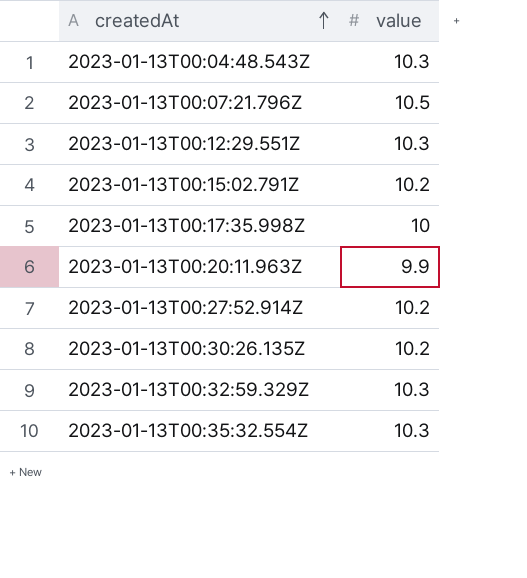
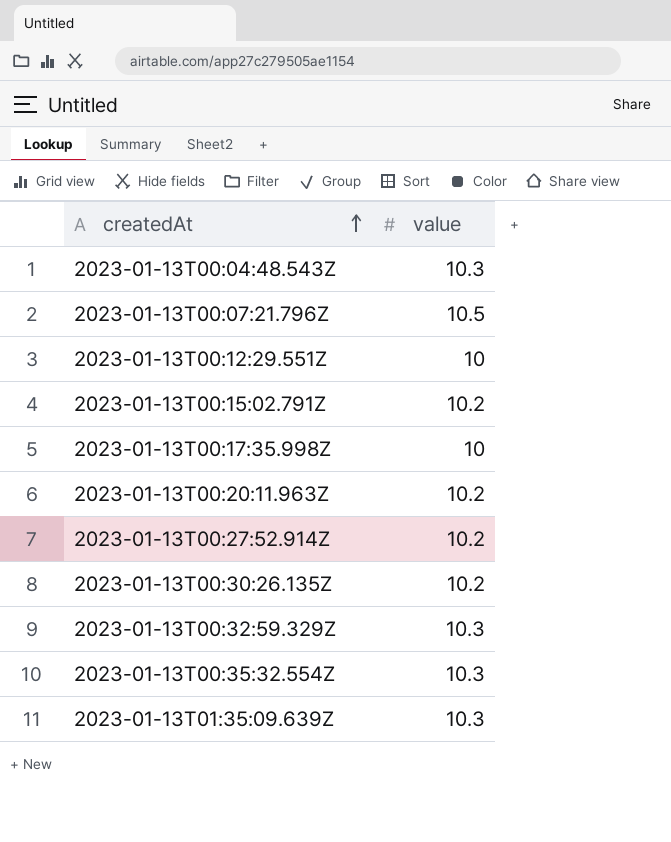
2023-01-13T00:12:29.551Z | value: 10.3 -> 10
2023-01-13T00:20:11.963Z | value: 9.9 -> 10.2
row 2023-01-13T01:35:09.639Z: none -> 10.3

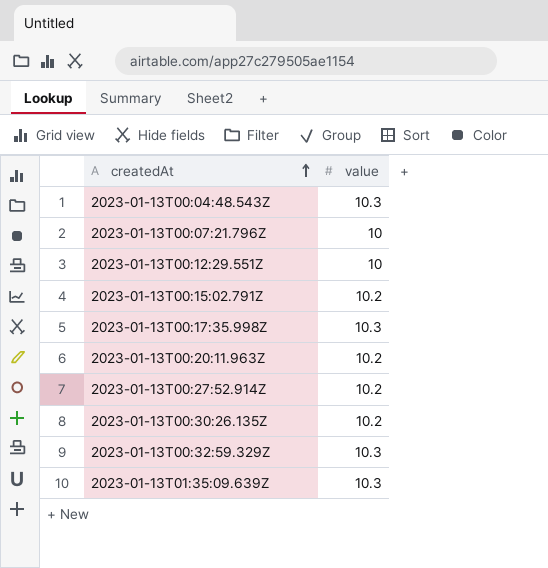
row 2023-01-13T00:35:32.554Z: 10.3 -> none
2023-01-13T00:07:21.796Z | value: 10.5 -> 10
2023-01-13T00:17:35.998Z | value: 10 -> 10.3

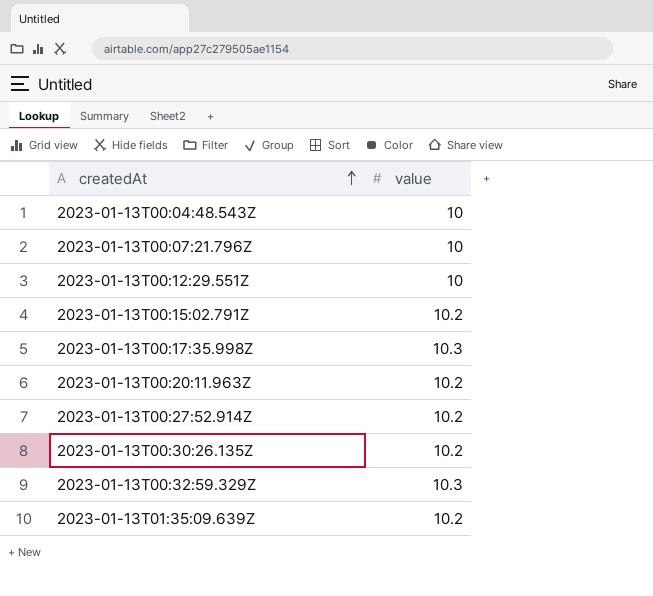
2023-01-13T00:04:48.543Z | value: 10.3 -> 10
2023-01-13T01:35:09.639Z | value: 10.3 -> 10.2

